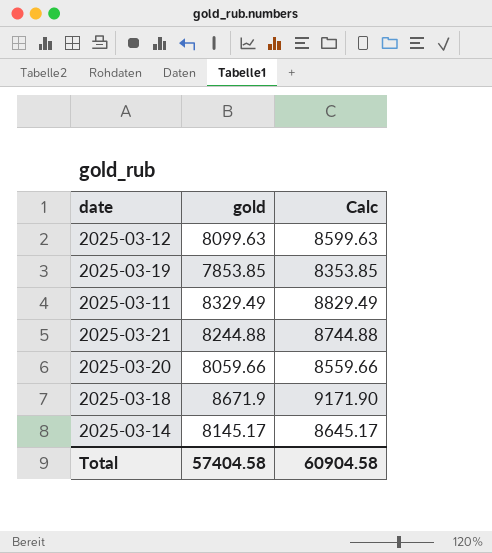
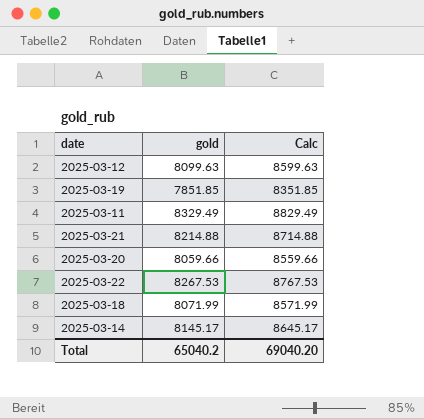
2025-03-19 | gold: 7853.85 -> 7851.85
2025-03-19 | Calc: 8353.85 -> 8351.85
2025-03-21 | gold: 8244.88 -> 8214.88
2025-03-21 | Calc: 8744.88 -> 8714.88
row 2025-03-22: none -> 8267.53 | 8767.53
2025-03-18 | gold: 8671.9 -> 8071.99
2025-03-18 | Calc: 9171.90 -> 8571.99
Total | gold: 57404.58 -> 65040.2
Total | Calc: 60904.58 -> 69040.20

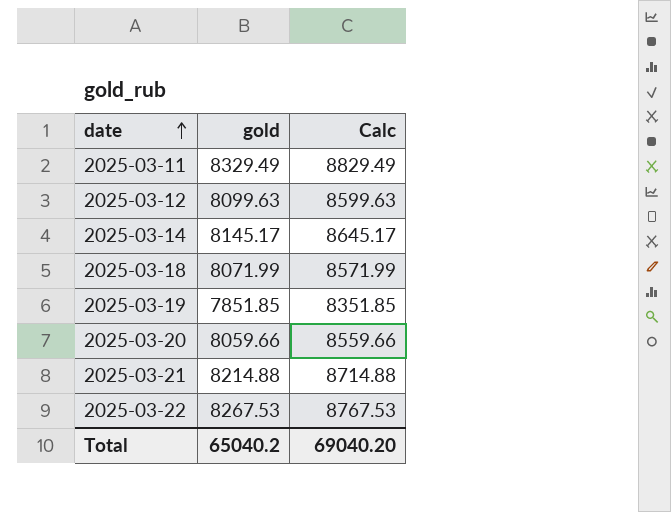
row order: none -> date ascending

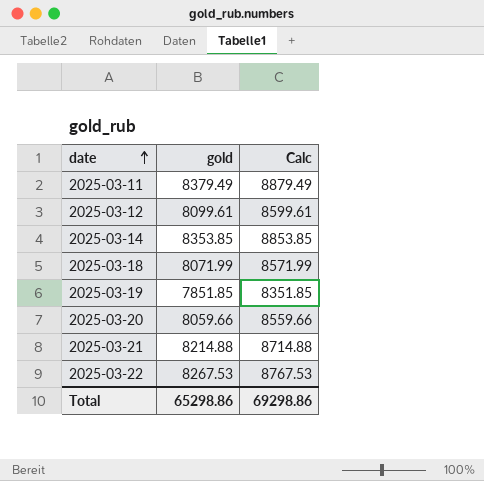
2025-03-11 | gold: 8329.49 -> 8379.49
2025-03-11 | Calc: 8829.49 -> 8879.49
2025-03-12 | gold: 8099.63 -> 8099.61
2025-03-12 | Calc: 8599.63 -> 8599.61
2025-03-14 | gold: 8145.17 -> 8353.85
2025-03-14 | Calc: 8645.17 -> 8853.85
Total | gold: 65040.2 -> 65298.86
Total | Calc: 69040.20 -> 69298.86

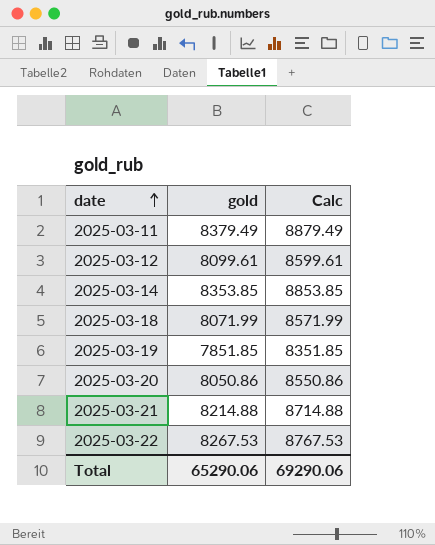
2025-03-20 | gold: 8059.66 -> 8050.86
2025-03-20 | Calc: 8559.66 -> 8550.86
Total | gold: 65298.86 -> 65290.06
Total | Calc: 69298.86 -> 69290.06

